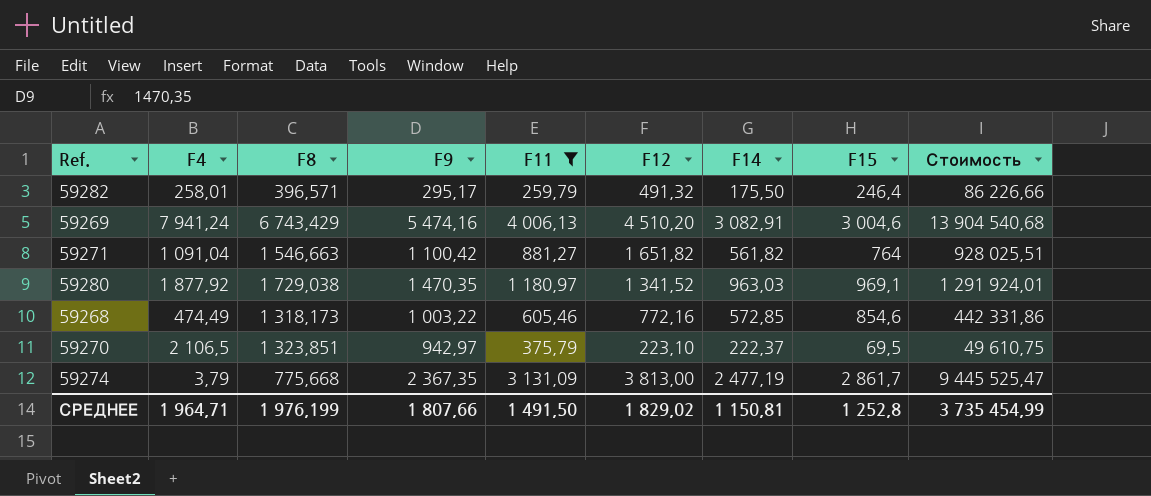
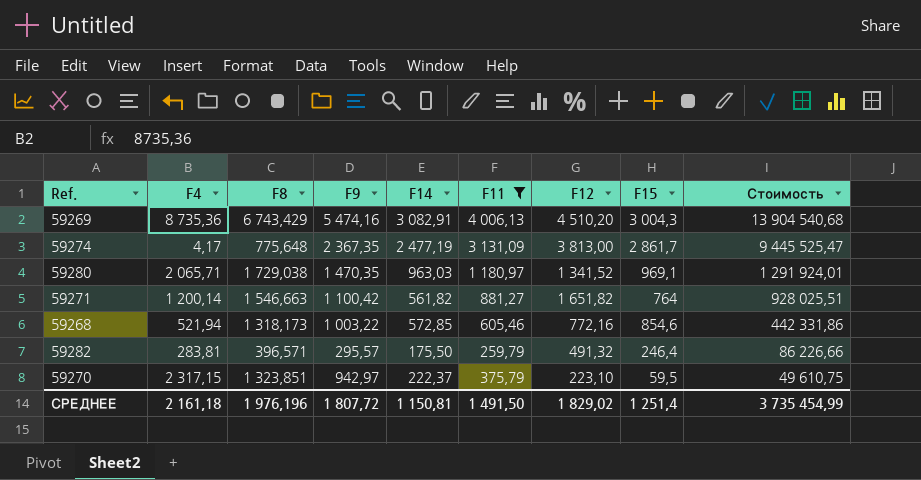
row order: none -> Стоимость descending
column F14 | position: 7 -> 5
59269 | F4: 7 941,24 -> 8 735,36
59269 | F15: 3 004,6 -> 3 004,3
59274 | F4: 3,79 -> 4,17
59274 | F8: 775,668 -> 775,648
59280 | F4: 1 877,92 -> 2 065,71
59271 | F4: 1 091,04 -> 1 200,14
59268 | F4: 474,49 -> 521,94
59282 | F4: 258,01 -> 283,81
59282 | F9: 295,17 -> 295,57
59270 | F4: 2 106,5 -> 2 317,15
59270 | F15: 69,5 -> 59,5
СРЕДНЕЕ | F4: 1 964,71 -> 2 161,18
СРЕДНЕЕ | F8: 1 976,199 -> 1 976,196
СРЕДНЕЕ | F9: 1 807,66 -> 1 807,72
СРЕДНЕЕ | F15: 1 252,8 -> 1 251,4

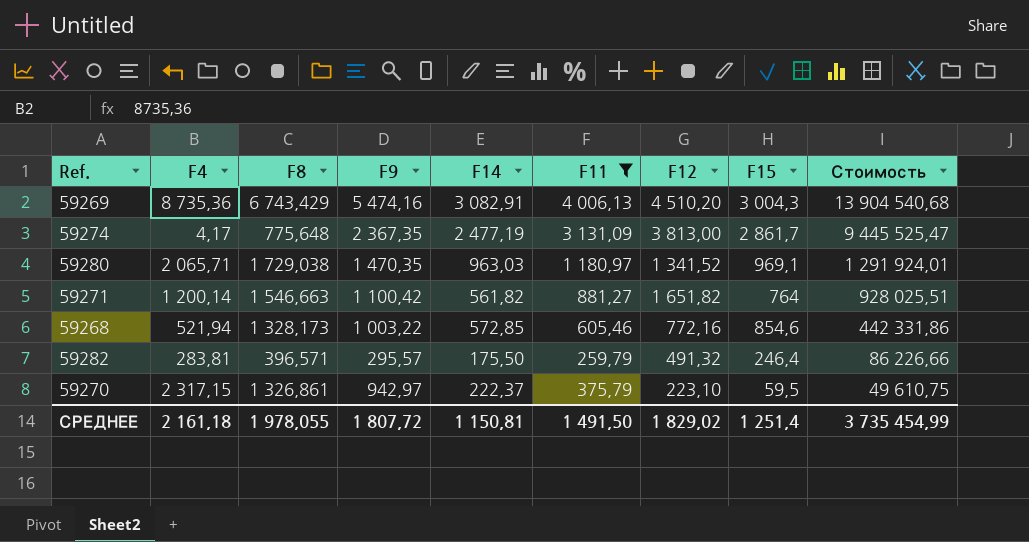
59268 | F8: 1 318,173 -> 1 328,173
59270 | F8: 1 323,851 -> 1 326,861
СРЕДНЕЕ | F8: 1 976,196 -> 1 978,055

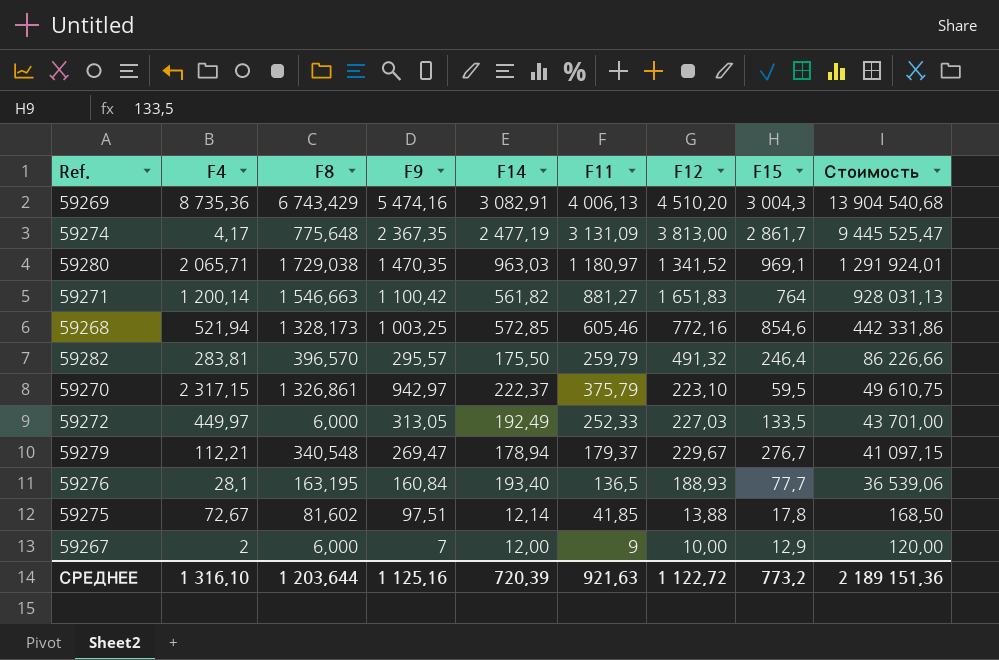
filter: F11 >= 259,79 -> none
59271 | F12: 1 651,82 -> 1 651,83
59271 | Стоимость: 928 025,51 -> 928 031,13
59268 | F9: 1 003,22 -> 1 003,25
59282 | F8: 396,571 -> 396,570
СРЕДНЕЕ | F4: 2 161,18 -> 1 316,10
СРЕДНЕЕ | F8: 1 978,055 -> 1 203,644
СРЕДНЕЕ | F9: 1 807,72 -> 1 125,16
СРЕДНЕЕ | F14: 1 150,81 -> 720,39
СРЕДНЕЕ | F11: 1 491,50 -> 921,63
СРЕДНЕЕ | F12: 1 829,02 -> 1 122,72
СРЕДНЕЕ | F15: 1 251,4 -> 773,2
СРЕДНЕЕ | Стоимость: 3 735 454,99 -> 2 189 151,36

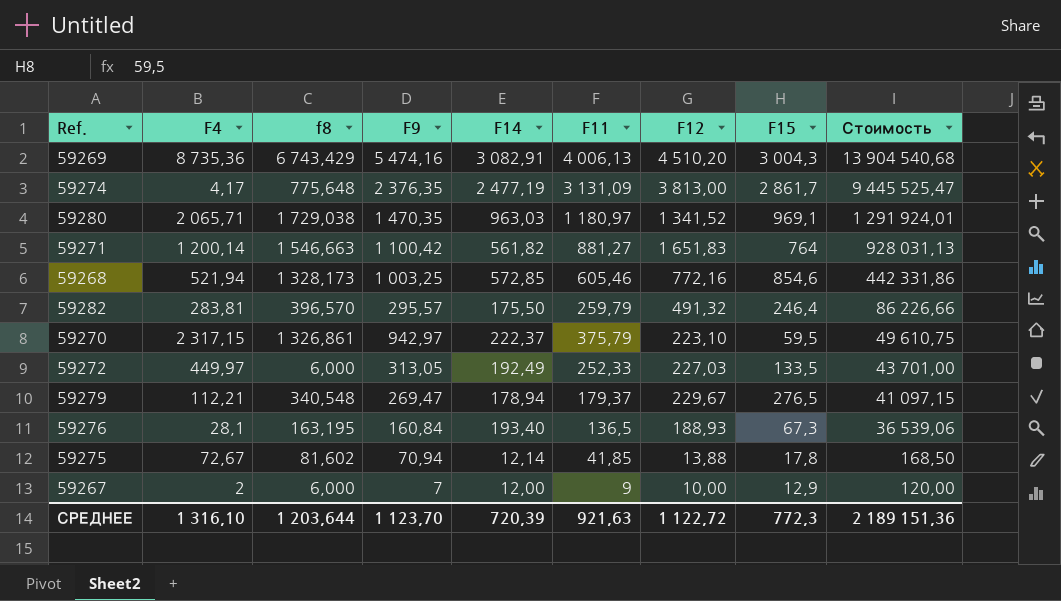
column name: F8 -> f8
59274 | F9: 2 367,35 -> 2 376,35
59279 | F15: 276,7 -> 276,5
59276 | F15: 77,7 -> 67,3
59275 | F9: 97,51 -> 70,94
СРЕДНЕЕ | F9: 1 125,16 -> 1 123,70
СРЕДНЕЕ | F15: 773,2 -> 772,3

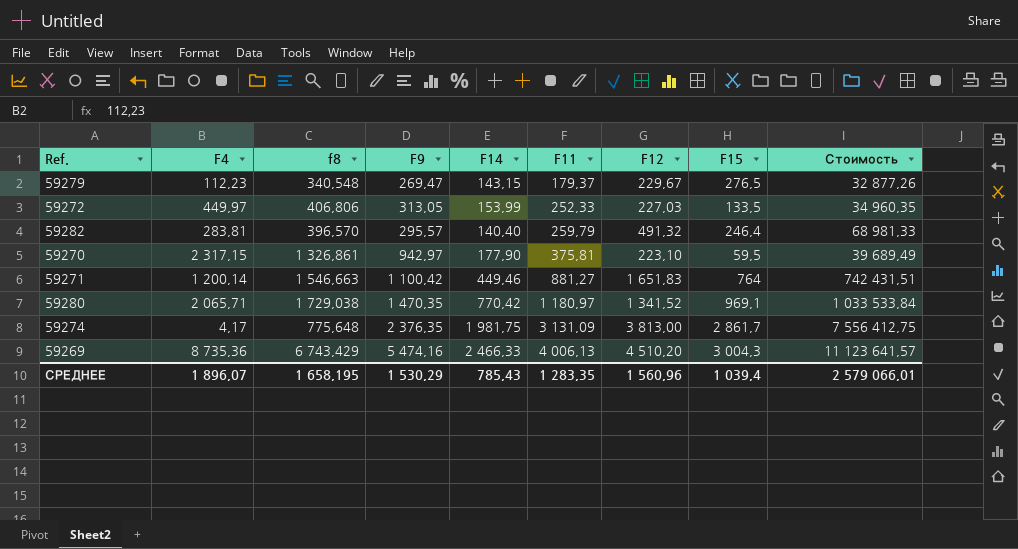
row order: Стоимость descending -> F11 ascending
row 59268: 521,94 | 1 328,173 | 1 003,25 | 572,85 | 605,46 | 772,16 | 854,6 | 442 331,86 -> none
row 59276: 28,1 | 163,195 | 160,84 | 193,40 | 136,5 | 188,93 | 67,3 | 36 539,06 -> none
row 59275: 72,67 | 81,602 | 70,94 | 12,14 | 41,85 | 13,88 | 17,8 | 168,50 -> none
row 59267: 2 | 6,000 | 7 | 12,00 | 9 | 10,00 | 12,9 | 120,00 -> none
59279 | F4: 112,21 -> 112,23
59279 | F14: 178,94 -> 143,15
59279 | Стоимость: 41 097,15 -> 32 877,26
59272 | f8: 6,000 -> 406,806
59272 | F14: 192,49 -> 153,99
59272 | Стоимость: 43 701,00 -> 34 960,35
59282 | F14: 175,50 -> 140,40
59282 | Стоимость: 86 226,66 -> 68 981,33
59270 | F14: 222,37 -> 177,90
59270 | F11: 375,79 -> 375,81
59270 | Стоимость: 49 610,75 -> 39 689,49
59271 | F14: 561,82 -> 449,46
59271 | Стоимость: 928 031,13 -> 742 431,51
59280 | F14: 963,03 -> 770,42
59280 | Стоимость: 1 291 924,01 -> 1 033 533,84
59274 | F14: 2 477,19 -> 1 981,75
59274 | Стоимость: 9 445 525,47 -> 7 556 412,75
59269 | F14: 3 082,91 -> 2 466,33
59269 | Стоимость: 13 904 540,68 -> 11 123 641,57
СРЕДНЕЕ | F4: 1 316,10 -> 1 896,07
СРЕДНЕЕ | f8: 1 203,644 -> 1 658,195
СРЕДНЕЕ | F9: 1 123,70 -> 1 530,29
СРЕДНЕЕ | F14: 720,39 -> 785,43
СРЕДНЕЕ | F11: 921,63 -> 1 283,35
СРЕДНЕЕ | F12: 1 122,72 -> 1 560,96
СРЕДНЕЕ | F15: 772,3 -> 1 039,4
СРЕДНЕЕ | Стоимость: 2 189 151,36 -> 2 579 066,01

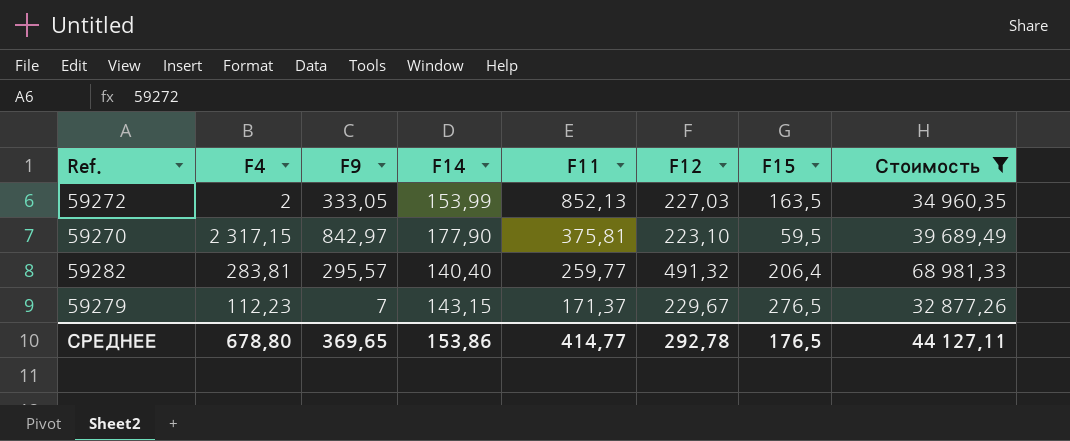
filter: none -> Стоимость <= 68 981,33
row order: F11 ascending -> F11 descending
column f8 | position: 3 -> none
59272 | F4: 449,97 -> 2
59272 | F9: 313,05 -> 333,05
59272 | F11: 252,33 -> 852,13
59272 | F15: 133,5 -> 163,5
59270 | F9: 942,97 -> 842,97
59282 | F11: 259,79 -> 259,77
59282 | F15: 246,4 -> 206,4
59279 | F9: 269,47 -> 7
59279 | F11: 179,37 -> 171,37
СРЕДНЕЕ | F4: 1 896,07 -> 678,80
СРЕДНЕЕ | F9: 1 530,29 -> 369,65
СРЕДНЕЕ | F14: 785,43 -> 153,86
СРЕДНЕЕ | F11: 1 283,35 -> 414,77
СРЕДНЕЕ | F12: 1 560,96 -> 292,78
СРЕДНЕЕ | F15: 1 039,4 -> 176,5
СРЕДНЕЕ | Стоимость: 2 579 066,01 -> 44 127,11

